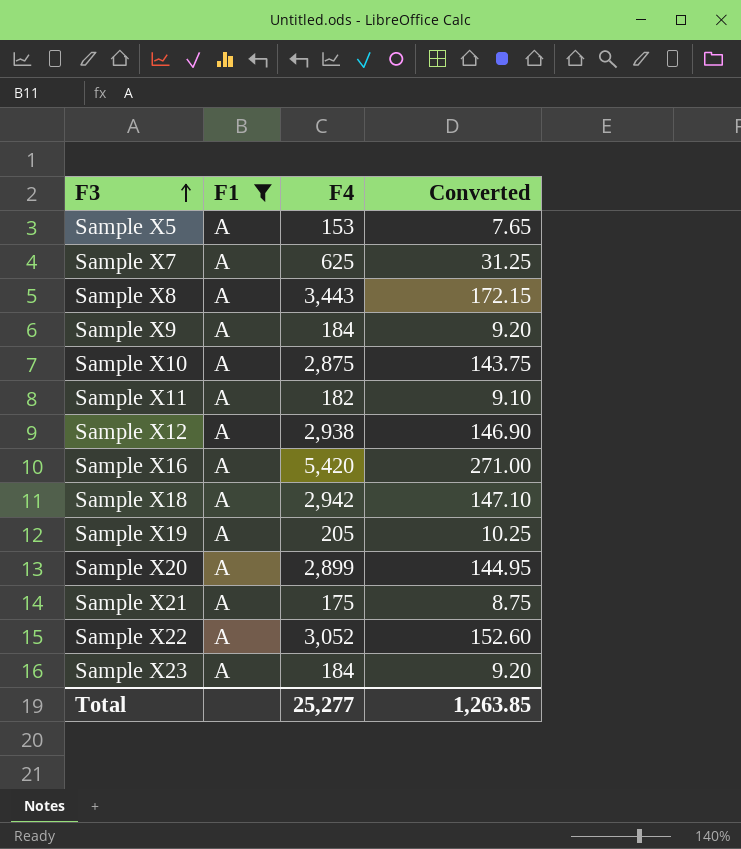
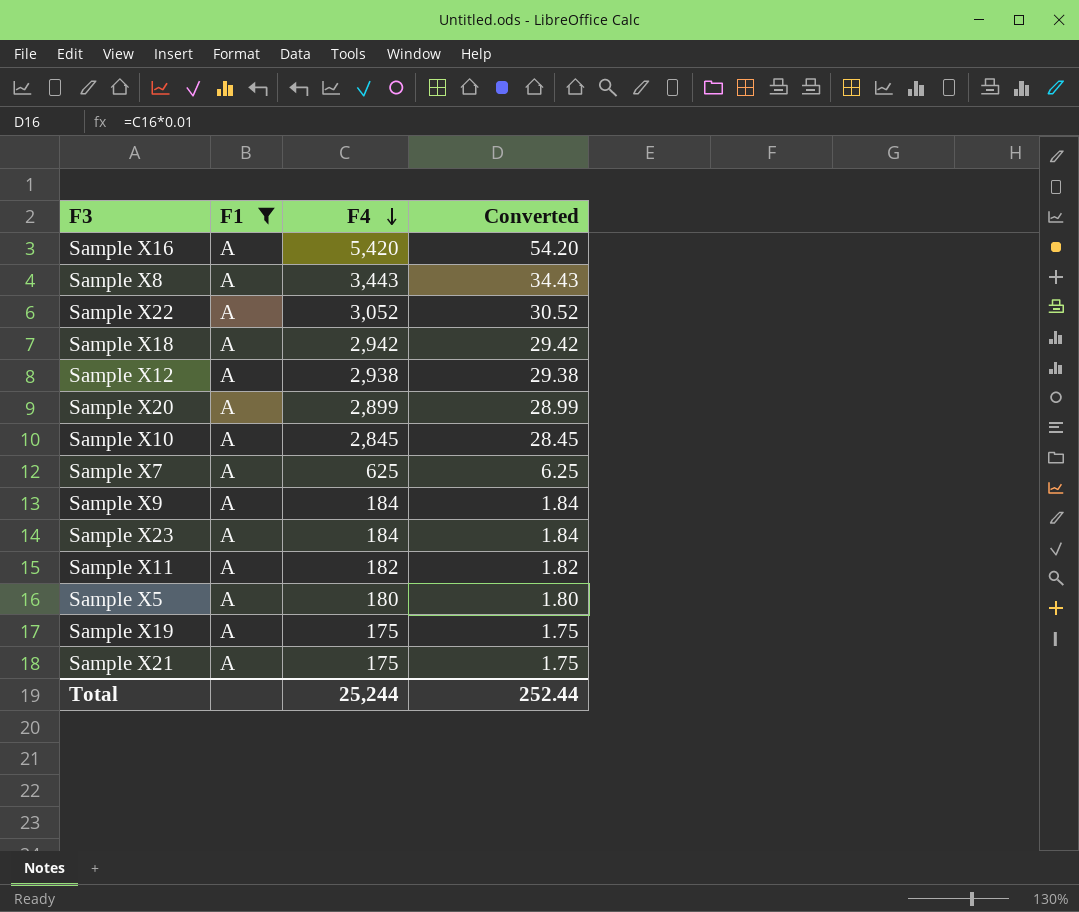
row order: F3 ascending -> F4 descending
column Converted | formula: [F4] * 0.05 -> [F4] * 0.01
Sample X10 | F4: 2,875 -> 2,845
Sample X5 | F4: 153 -> 180
Sample X19 | F4: 205 -> 175
Total | F4: 25,277 -> 25,244
Total | Converted: 1,263.85 -> 252.44

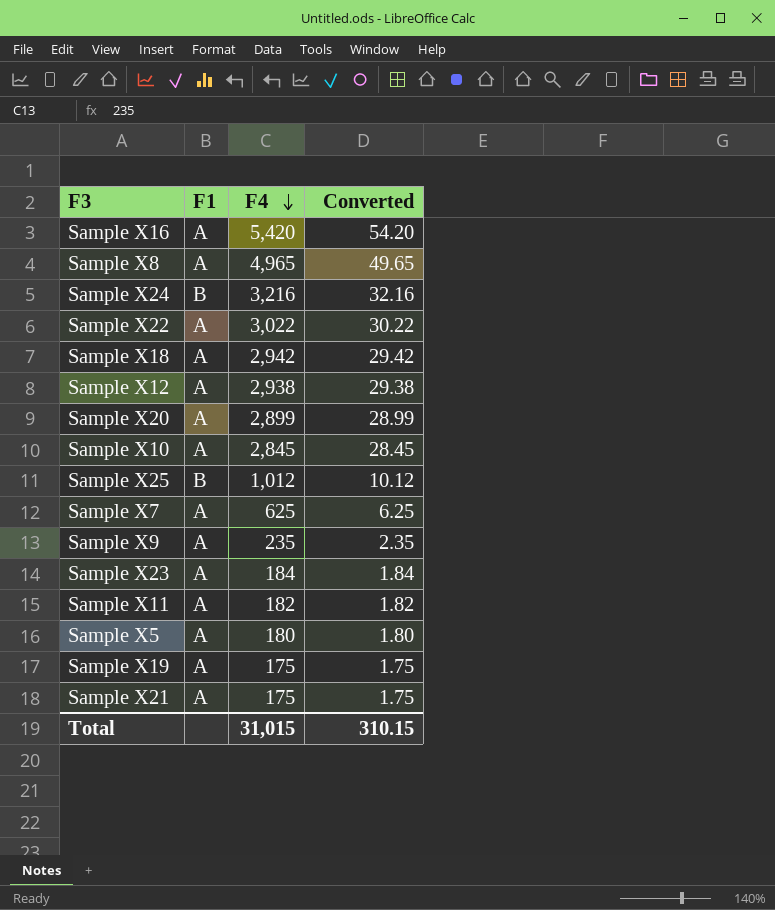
filter: F1 = A -> none
Sample X8 | F4: 3,443 -> 4,965
Sample X8 | Converted: 34.43 -> 49.65
Sample X22 | F4: 3,052 -> 3,022
Sample X22 | Converted: 30.52 -> 30.22
Sample X9 | F4: 184 -> 235
Sample X9 | Converted: 1.84 -> 2.35
Total | F4: 25,244 -> 31,015
Total | Converted: 252.44 -> 310.15

